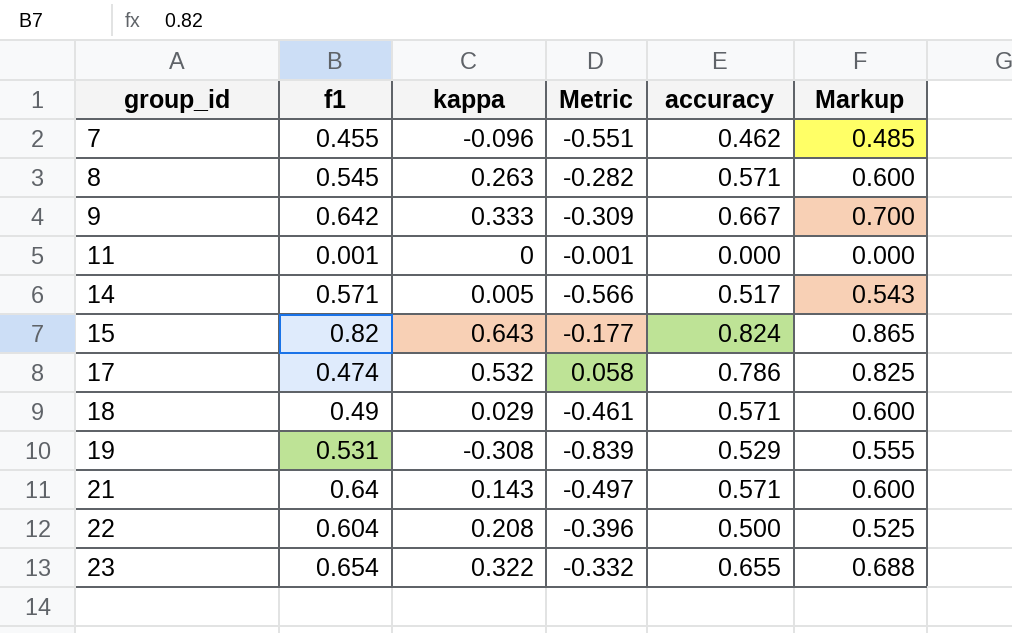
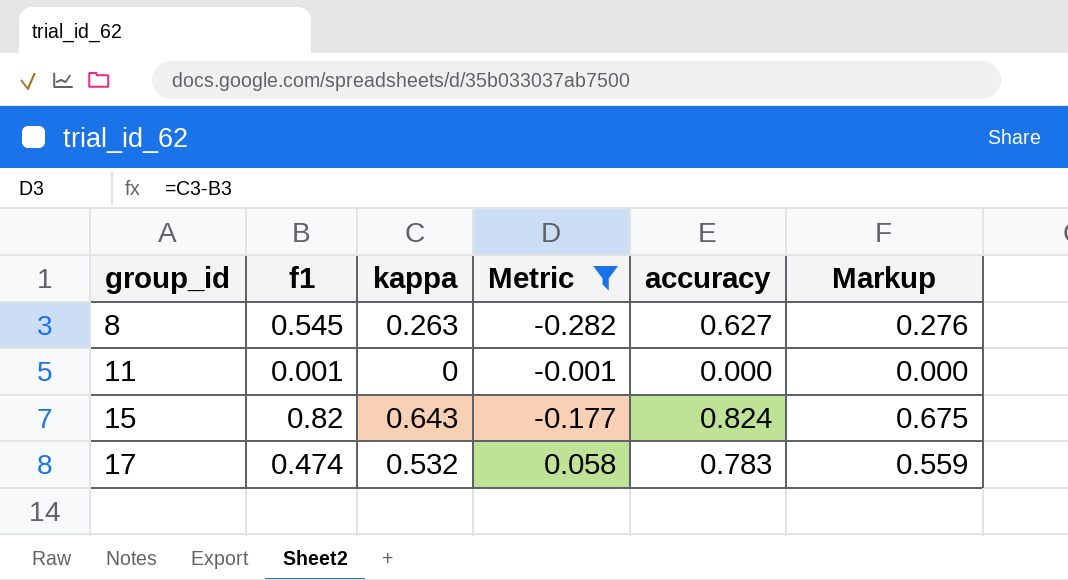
filter: none -> Metric >= -0.282
column Markup | formula: [accuracy] * 1.05 -> [kappa] * 1.05
8 | accuracy: 0.571 -> 0.627
17 | accuracy: 0.786 -> 0.783

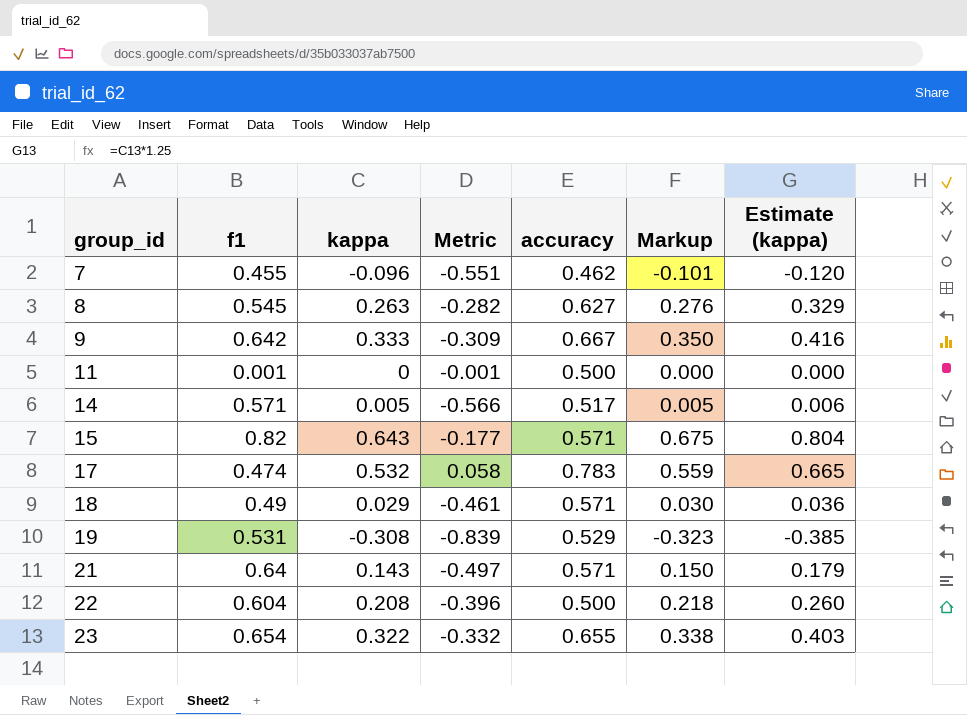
filter: Metric >= -0.282 -> none
column Estimate (kappa) | formula: none -> [kappa] * 1.25
11 | accuracy: 0.000 -> 0.500
15 | accuracy: 0.824 -> 0.571

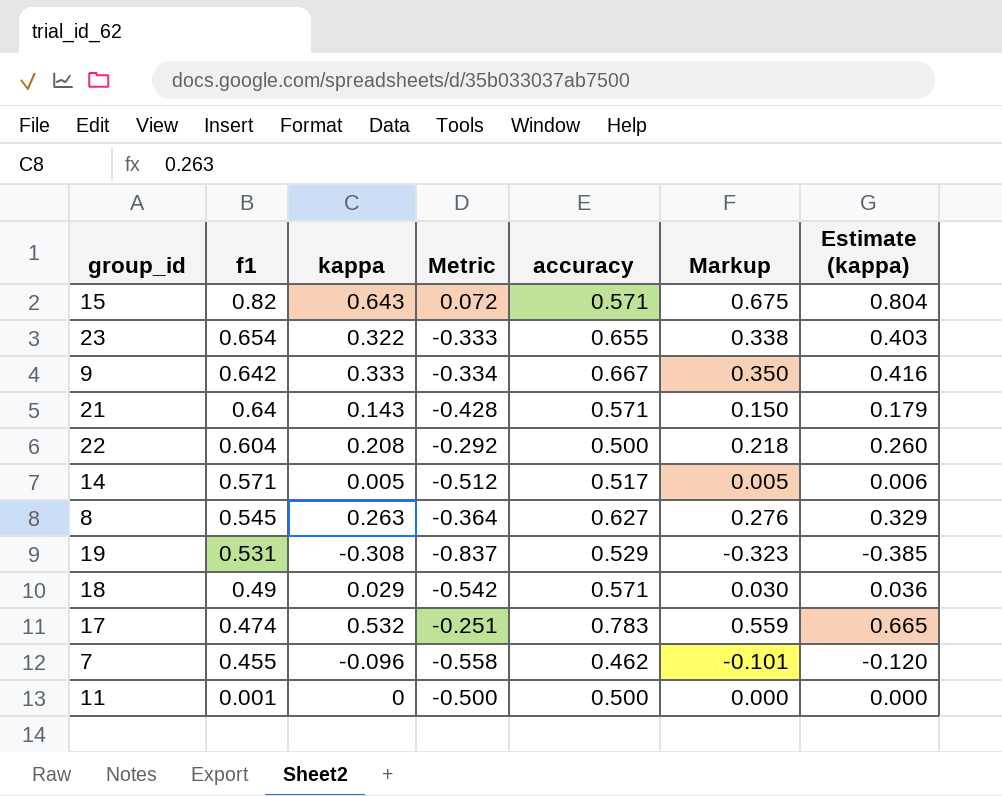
row order: group_id ascending -> f1 descending
column Metric | formula: [kappa] - [f1] -> [kappa] - [accuracy]

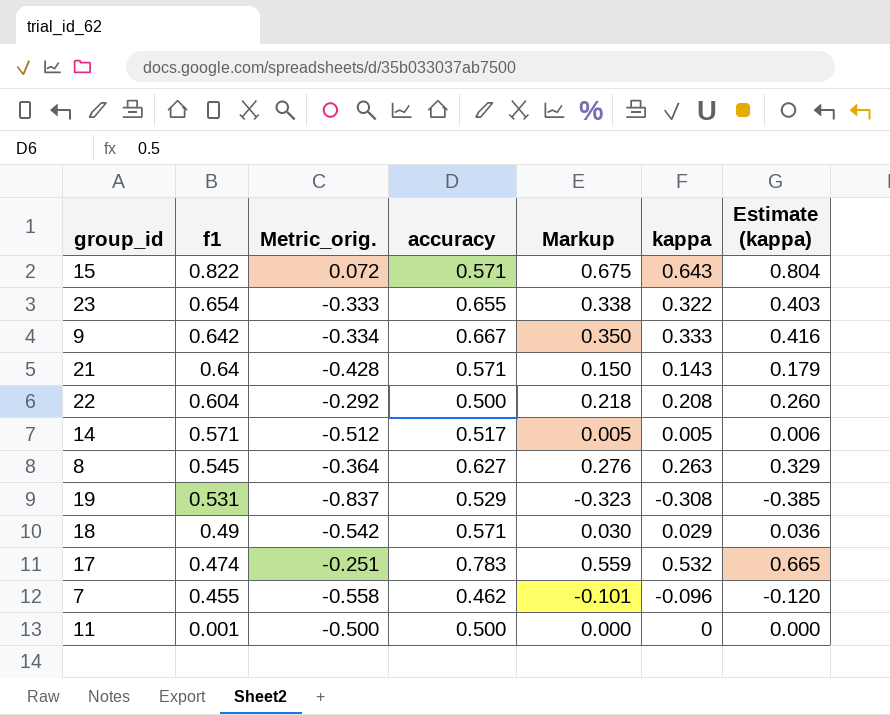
column name: Metric -> Metric_orig.
column kappa | position: 3 -> 6
15 | f1: 0.82 -> 0.822

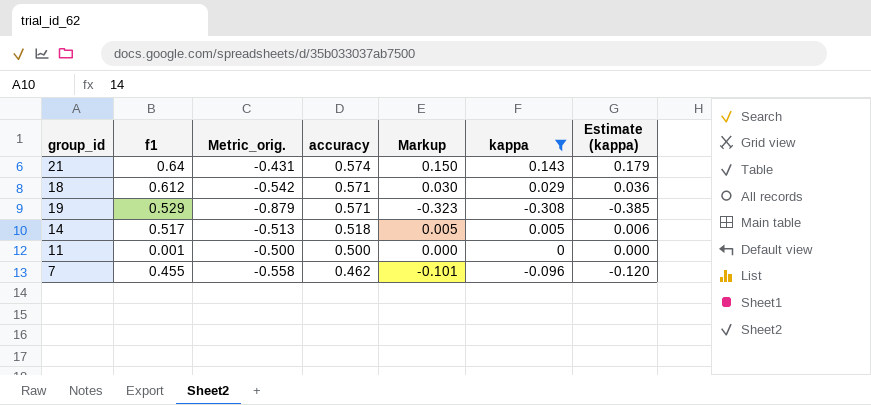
filter: none -> kappa <= 0.143
row order: f1 descending -> accuracy descending
21 | Metric_orig.: -0.428 -> -0.431
21 | accuracy: 0.571 -> 0.574
18 | f1: 0.49 -> 0.612
19 | f1: 0.531 -> 0.529
19 | Metric_orig.: -0.837 -> -0.879
19 | accuracy: 0.529 -> 0.571
14 | f1: 0.571 -> 0.517
14 | Metric_orig.: -0.512 -> -0.513
14 | accuracy: 0.517 -> 0.518

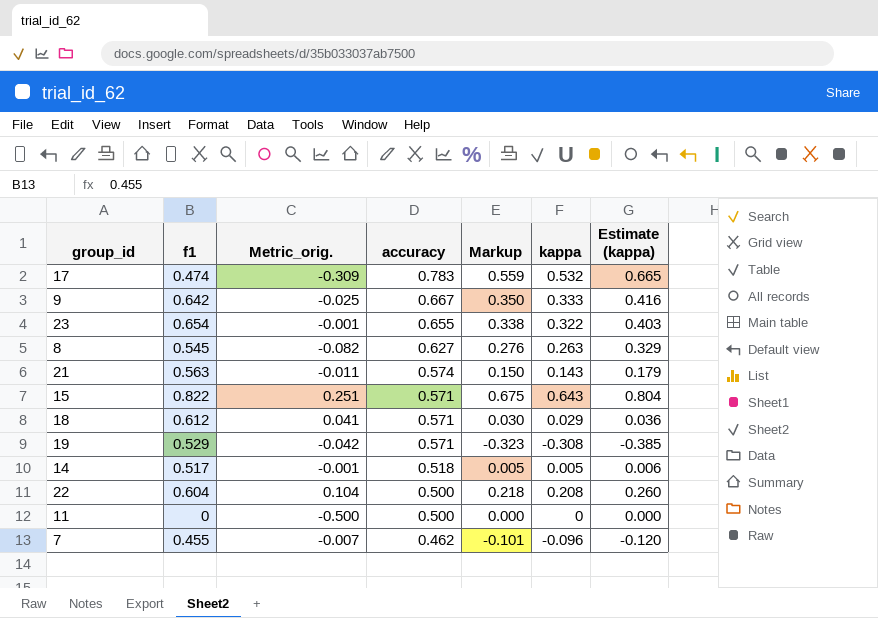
filter: kappa <= 0.143 -> none
column Metric_orig. | formula: [kappa] - [accuracy] -> [f1] - [accuracy]
21 | f1: 0.64 -> 0.563
11 | f1: 0.001 -> 0

